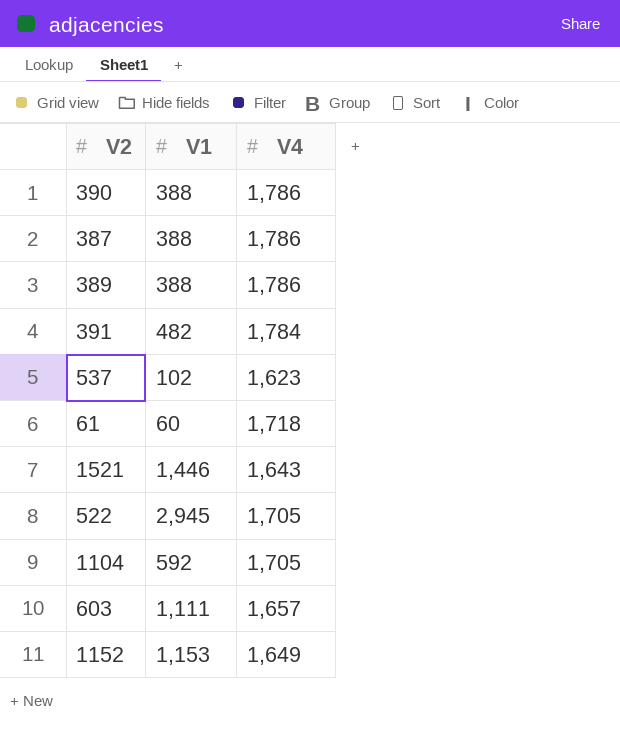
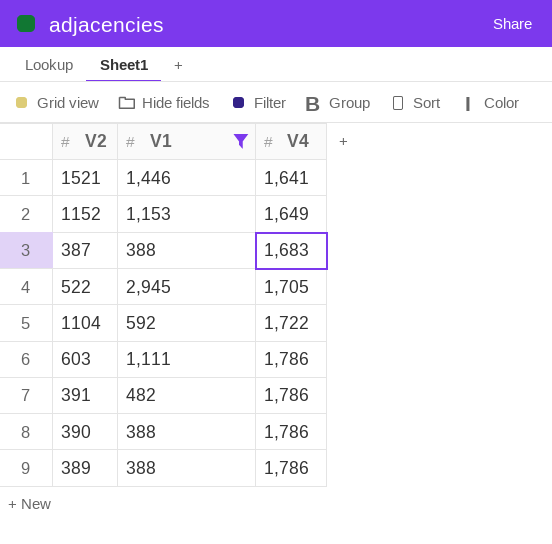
filter: none -> V1 >= 388
row order: none -> V4 ascending
1521 | V4: 1,643 -> 1,641
387 | V4: 1,786 -> 1,683
1104 | V4: 1,705 -> 1,722
603 | V4: 1,657 -> 1,786
391 | V4: 1,784 -> 1,786

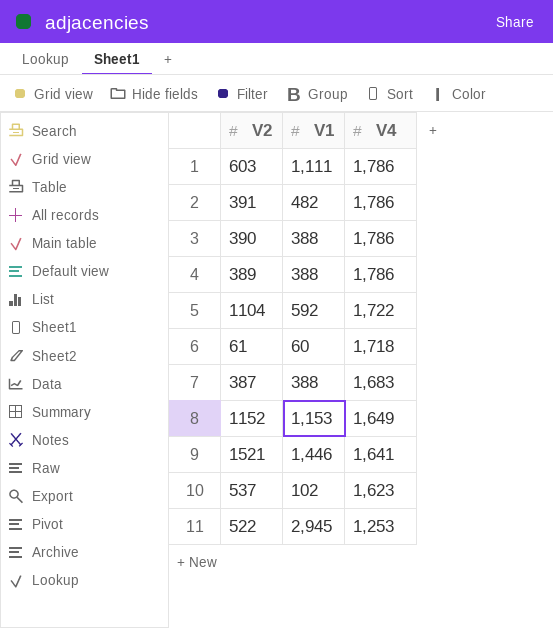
filter: V1 >= 388 -> none
row order: V4 ascending -> V4 descending
522 | V4: 1,705 -> 1,253

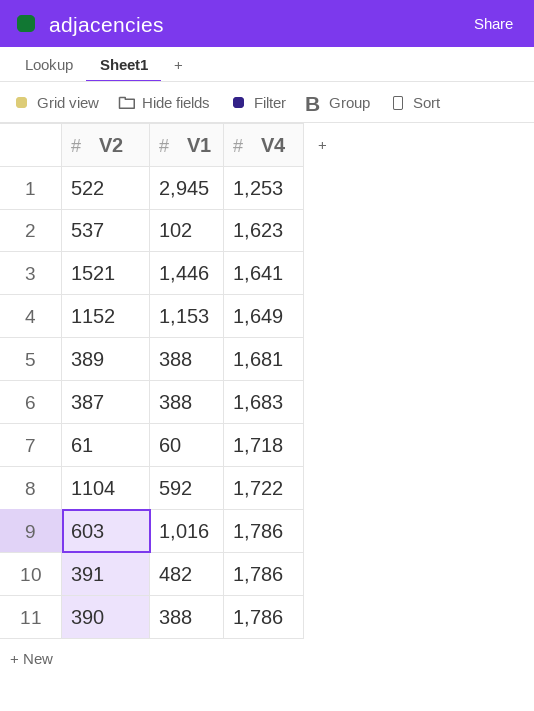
row order: V4 descending -> V4 ascending
389 | V4: 1,786 -> 1,681
603 | V1: 1,111 -> 1,016

